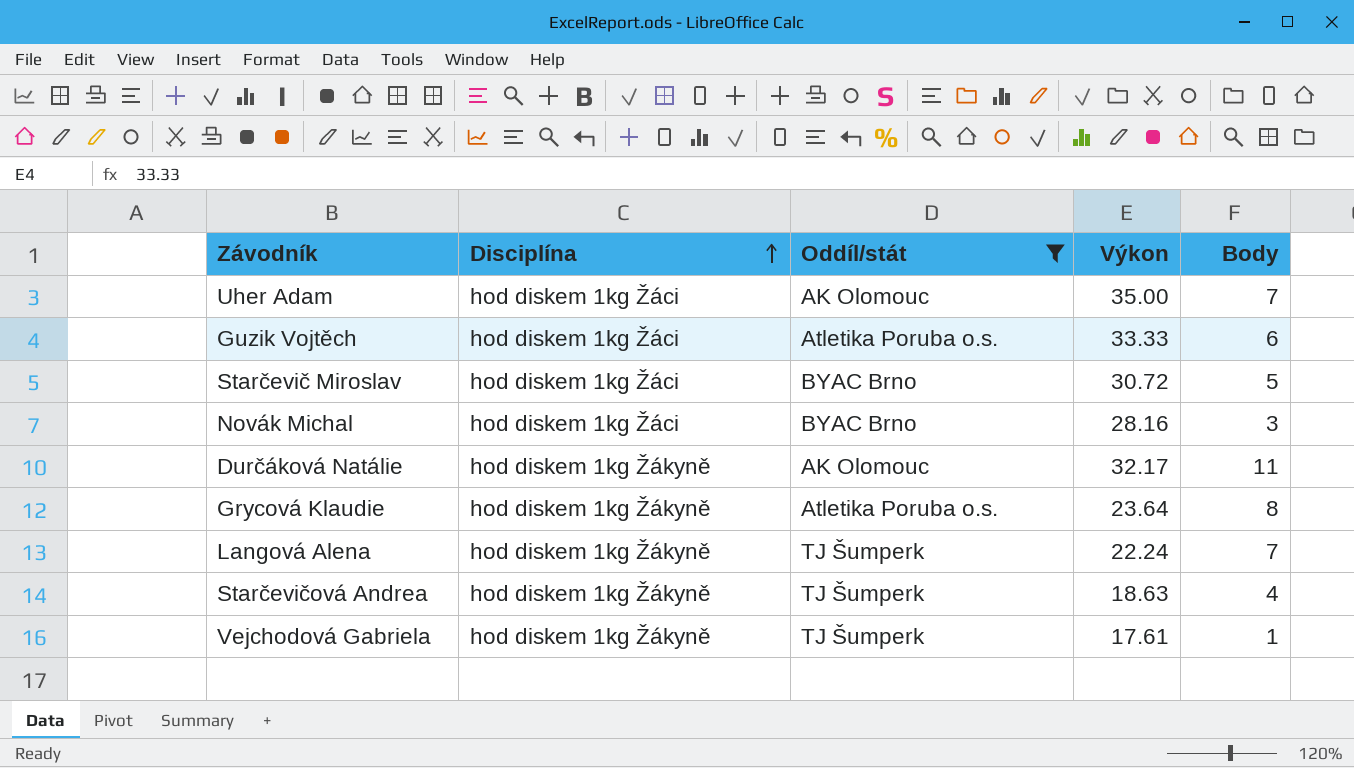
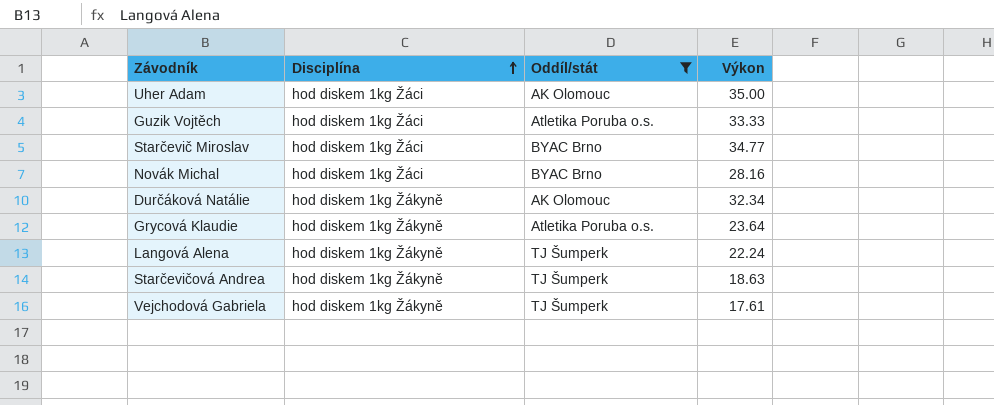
column Body | position: 5 -> none
Starčevič Miroslav | Výkon: 30.72 -> 34.77
Durčáková Natálie | Výkon: 32.17 -> 32.34

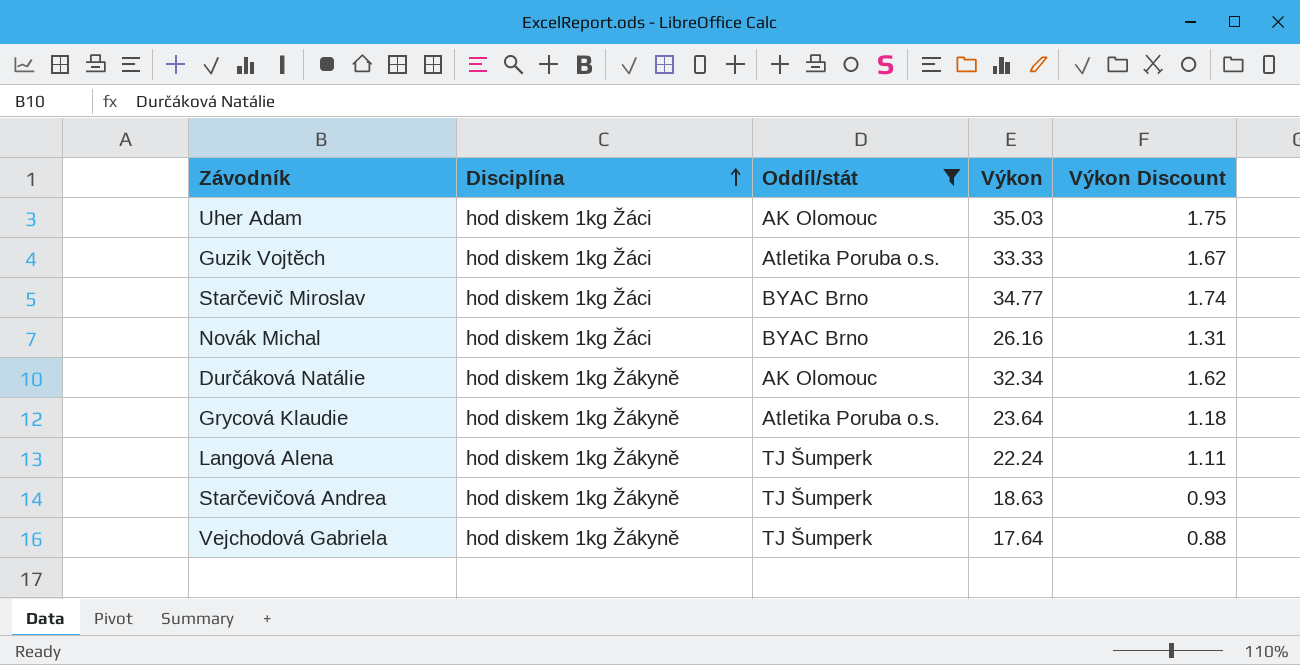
column Výkon Discount | formula: none -> [Výkon] * 0.05
Uher Adam | Výkon: 35.00 -> 35.03
Novák Michal | Výkon: 28.16 -> 26.16
Vejchodová Gabriela | Výkon: 17.61 -> 17.64

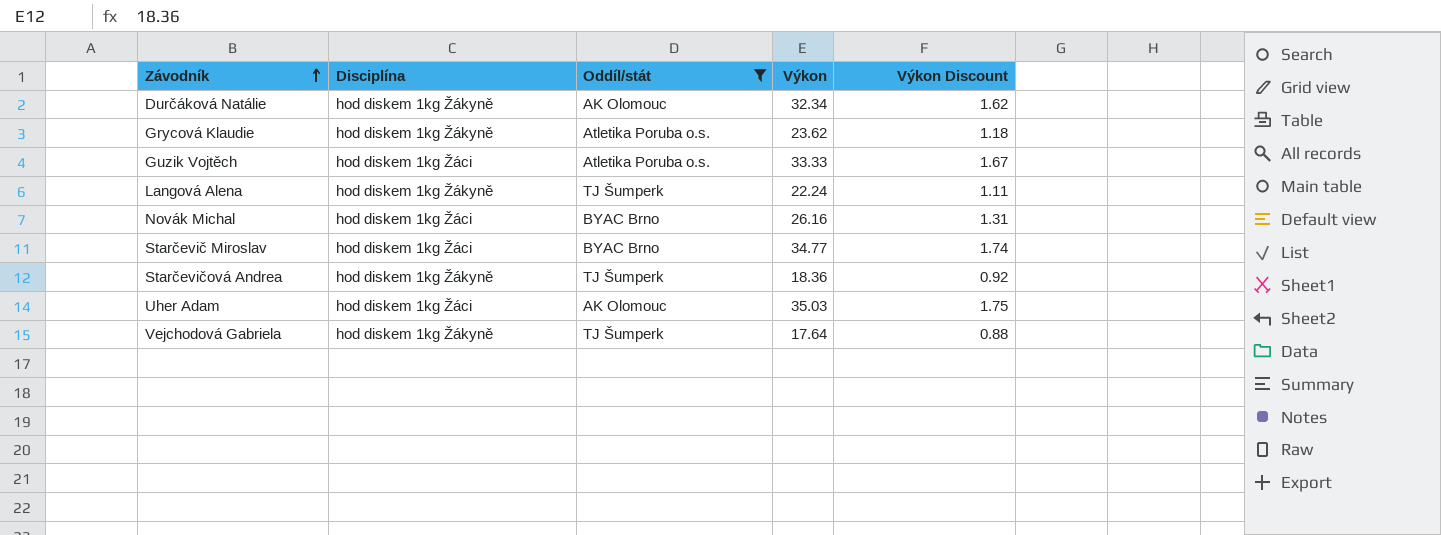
row order: Disciplína ascending -> Závodník ascending
Grycová Klaudie | Výkon: 23.64 -> 23.62
Starčevičová Andrea | Výkon: 18.63 -> 18.36
Starčevičová Andrea | Výkon Discount: 0.93 -> 0.92

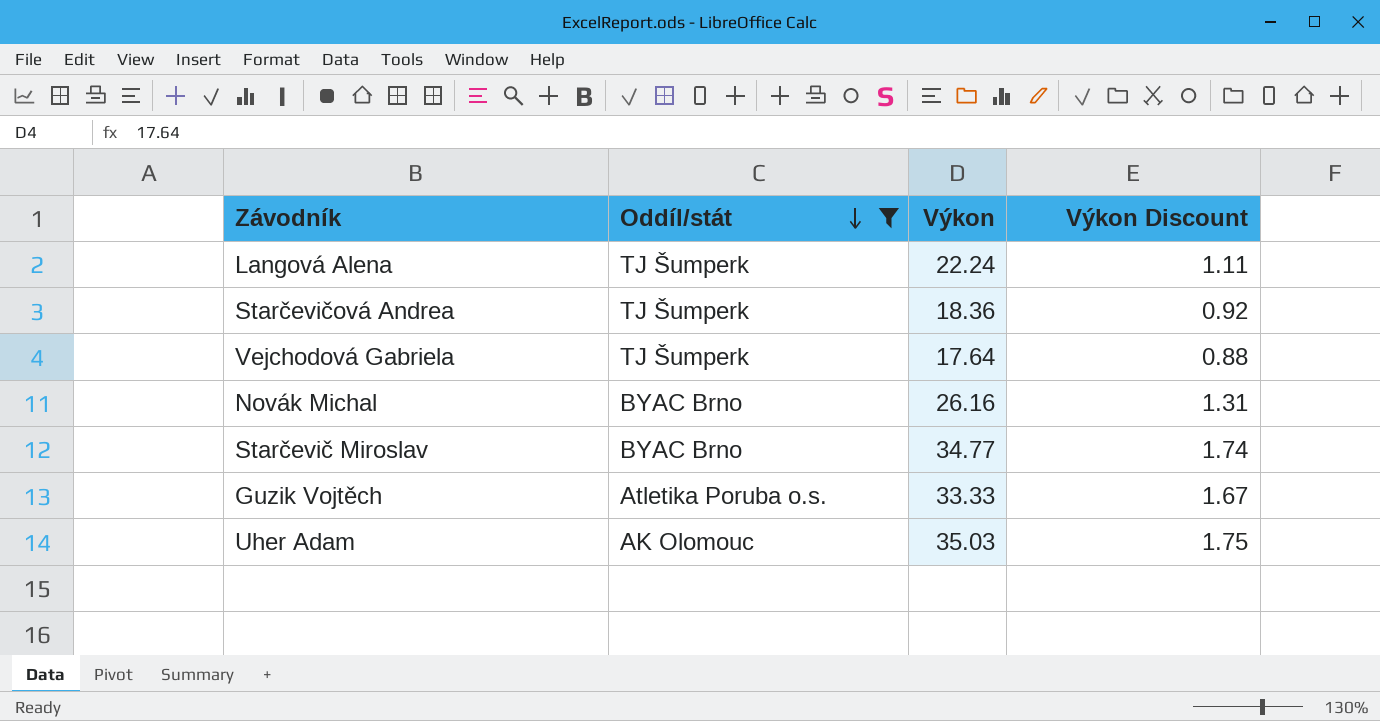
row order: Závodník ascending -> Oddíl/stát descending
column Disciplína | position: 2 -> none
row Durčáková Natálie: hod diskem 1kg Žákyně | AK Olomouc | 32.34 | 1.62 -> none
row Grycová Klaudie: hod diskem 1kg Žákyně | Atletika Poruba o.s. | 23.62 | 1.18 -> none

